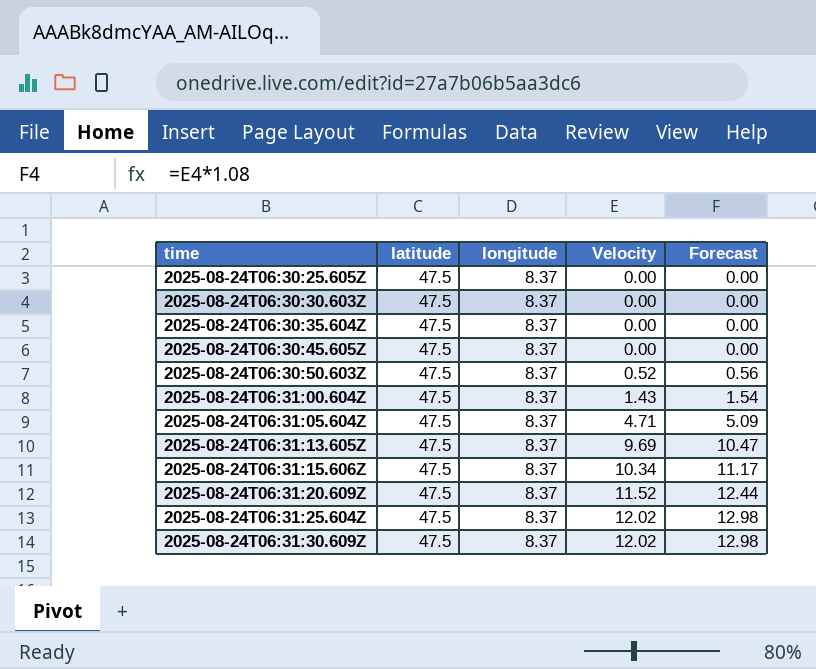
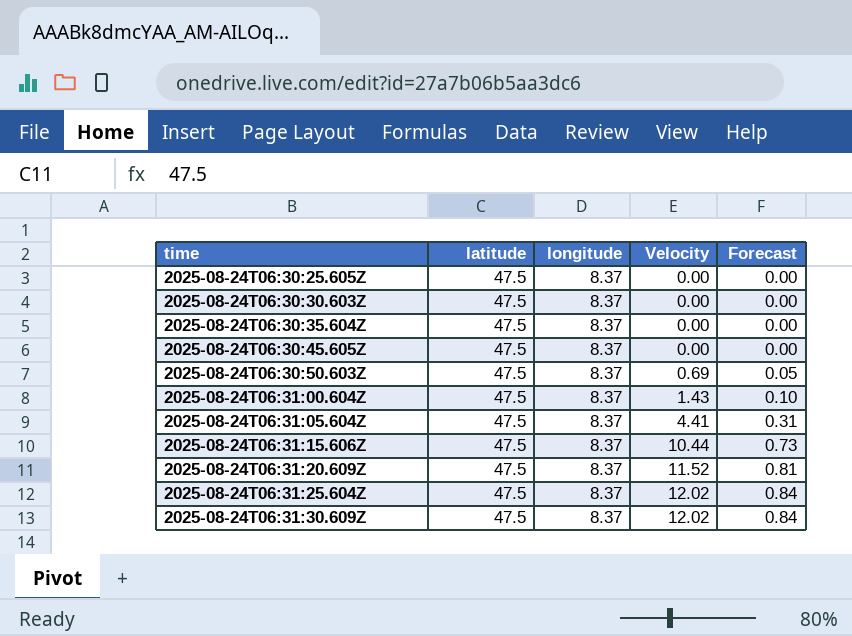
column Forecast | formula: [Velocity] * 1.08 -> [Velocity] * 0.07
row 2025-08-24T06:31:13.605Z: 47.5 | 8.37 | 9.69 | 10.47 -> none
2025-08-24T06:30:50.603Z | Velocity: 0.52 -> 0.69
2025-08-24T06:31:05.604Z | Velocity: 4.71 -> 4.41
2025-08-24T06:31:15.606Z | Velocity: 10.34 -> 10.44

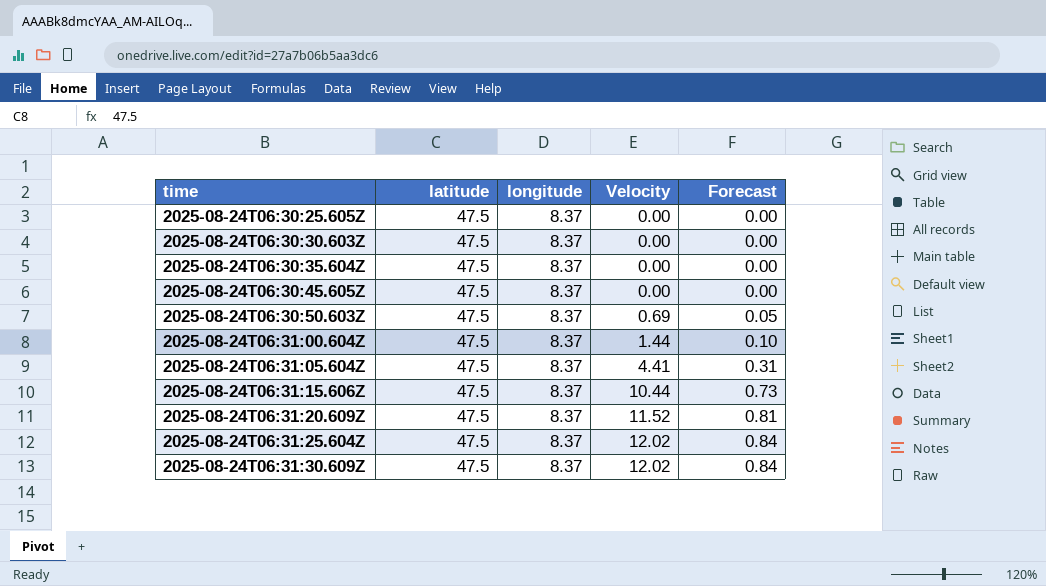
2025-08-24T06:31:00.604Z | Velocity: 1.43 -> 1.44

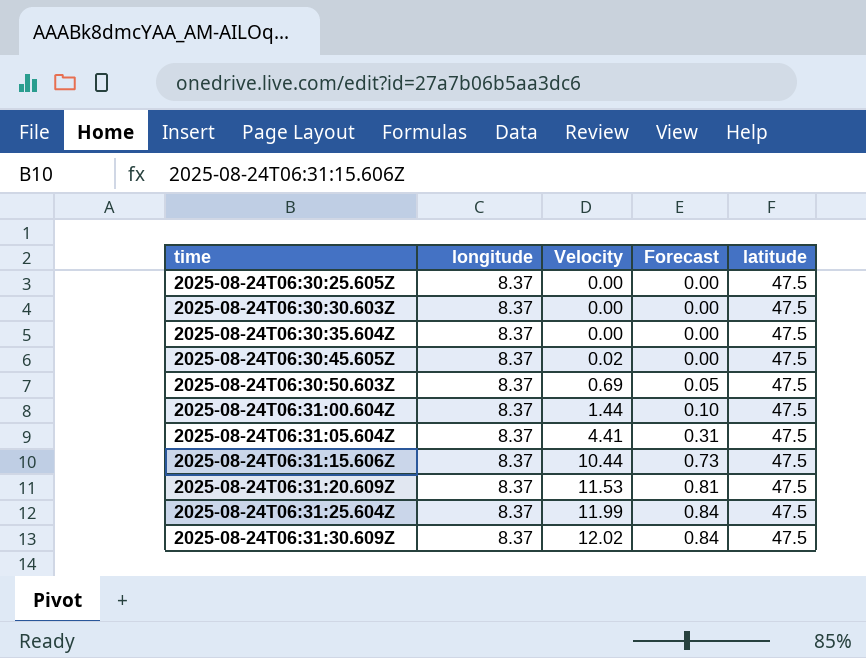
column latitude | position: 2 -> 5
2025-08-24T06:30:45.605Z | Velocity: 0.00 -> 0.02
2025-08-24T06:31:20.609Z | Velocity: 11.52 -> 11.53
2025-08-24T06:31:25.604Z | Velocity: 12.02 -> 11.99

